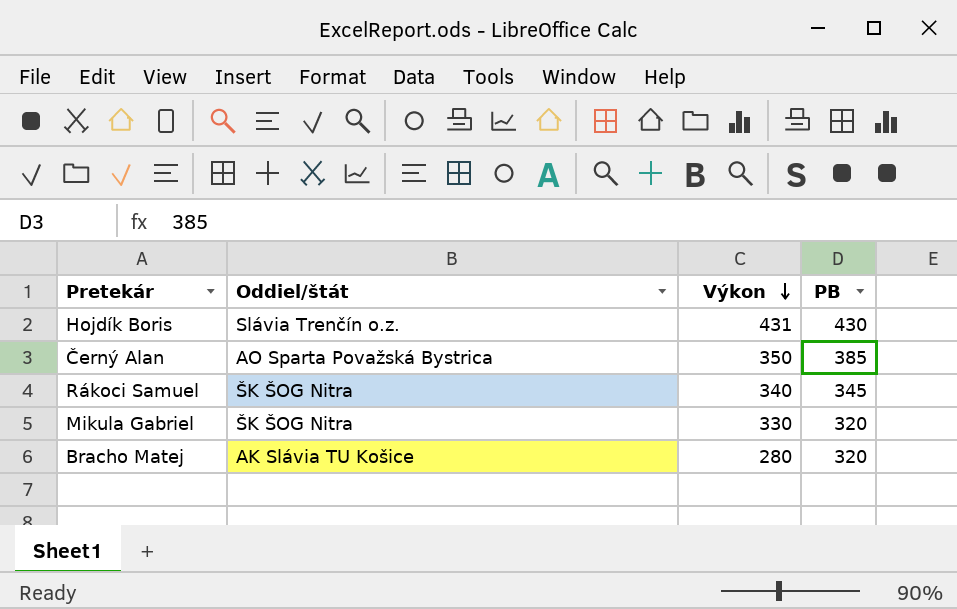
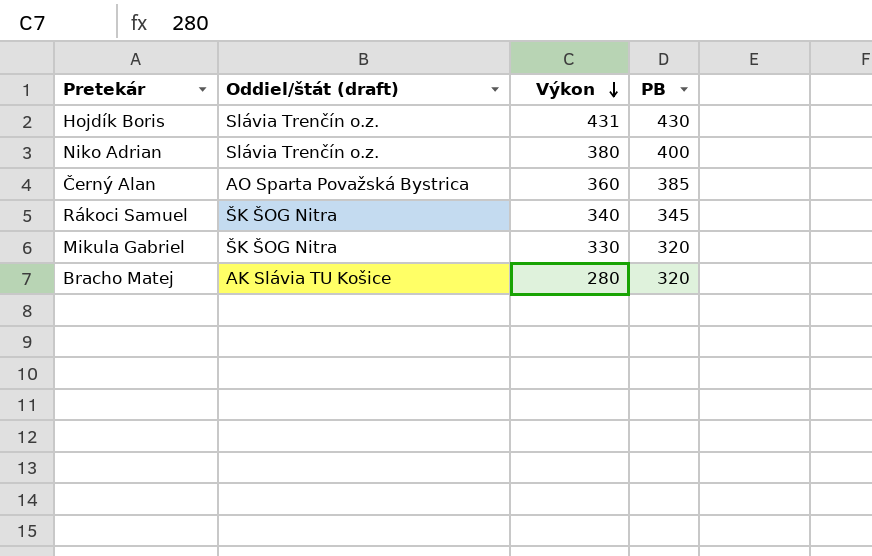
column name: Oddiel/štát -> Oddiel/štát (draft)
row Niko Adrian: none -> Slávia Trenčín o.z. | 380 | 400
Černý Alan | Výkon: 350 -> 360

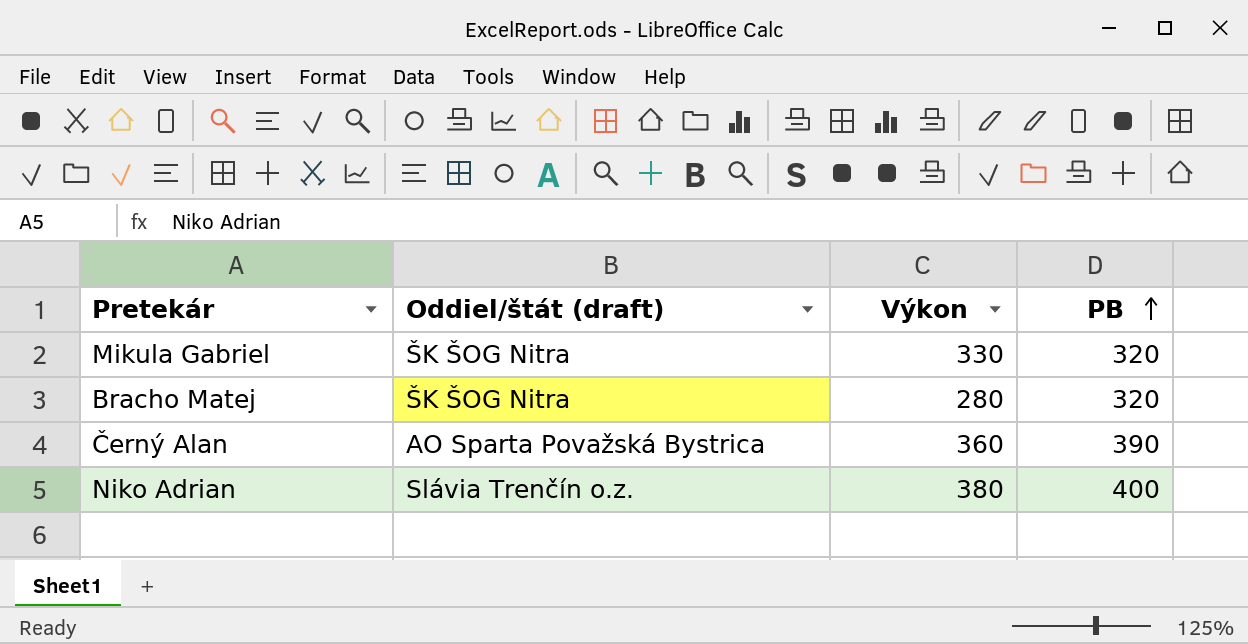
row order: Výkon descending -> PB ascending
row Hojdík Boris: Slávia Trenčín o.z. | 431 | 430 -> none
row Rákoci Samuel: ŠK ŠOG Nitra | 340 | 345 -> none
Bracho Matej | Oddiel/štát (draft): AK Slávia TU Košice -> ŠK ŠOG Nitra
Černý Alan | PB: 385 -> 390

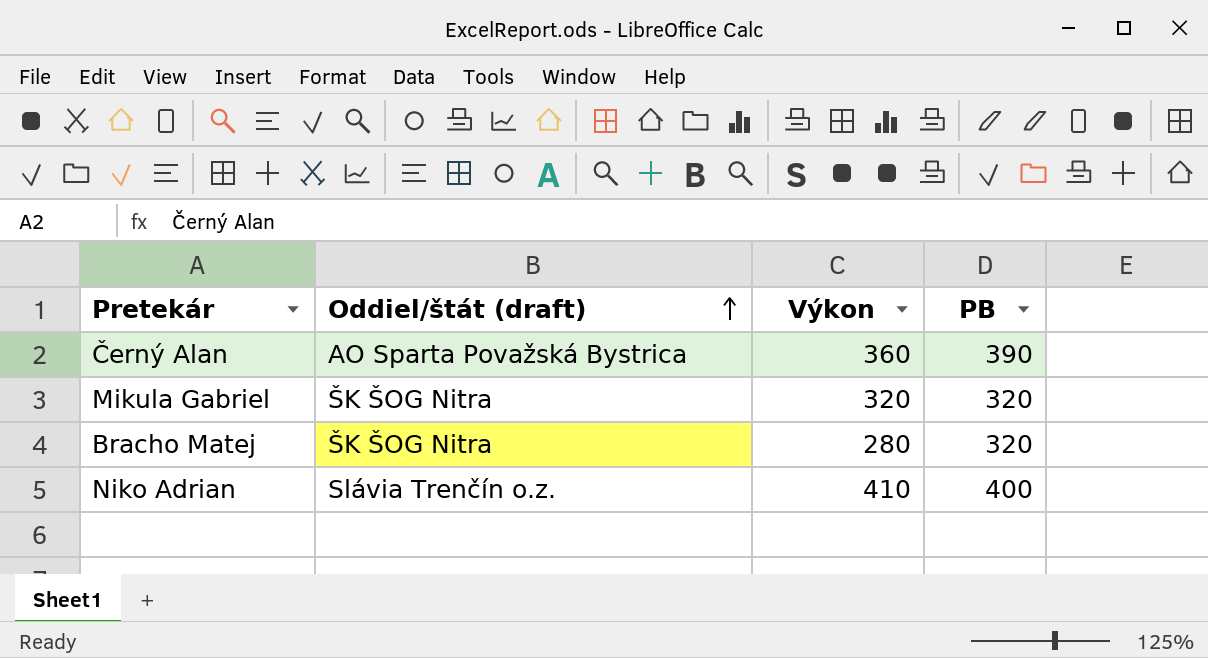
row order: PB ascending -> Oddiel/štát (draft) ascending
Mikula Gabriel | Výkon: 330 -> 320
Niko Adrian | Výkon: 380 -> 410

